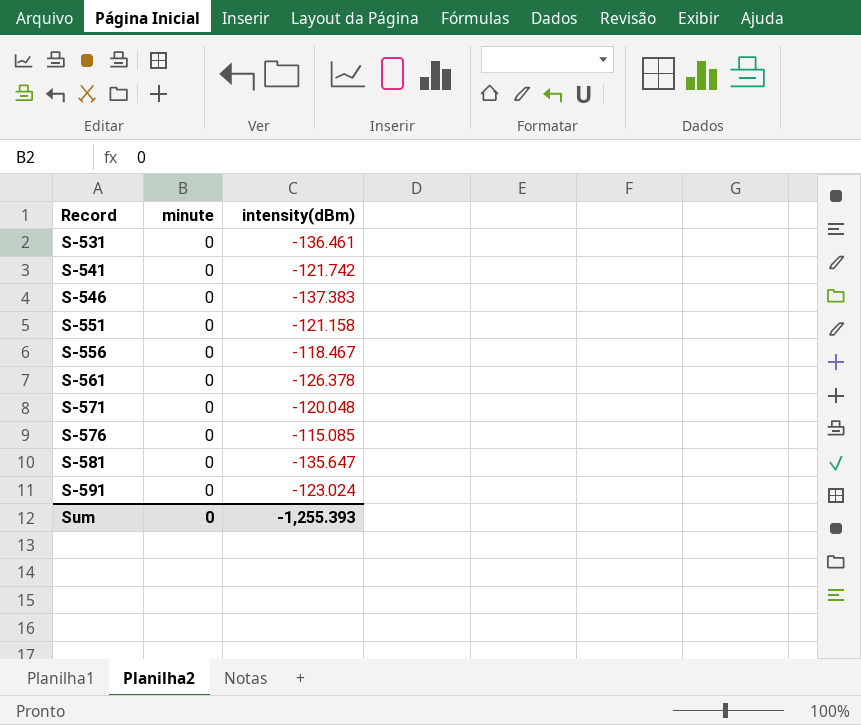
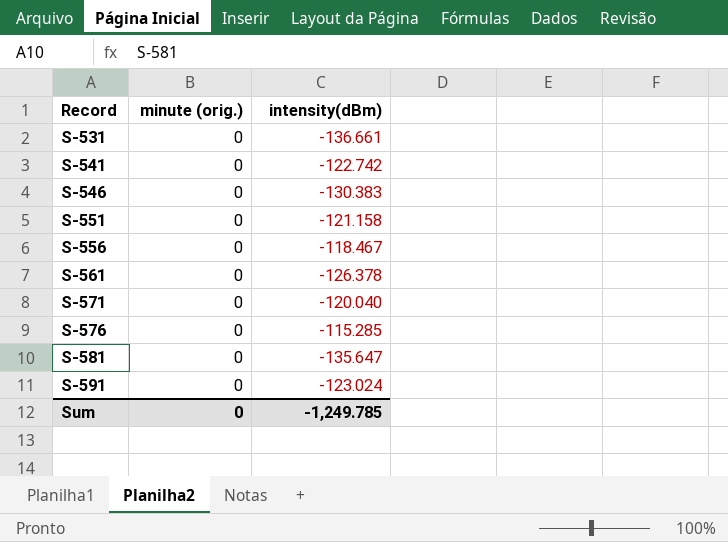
column name: minute -> minute (orig.)
S-531 | intensity(dBm): -136.461 -> -136.661
S-541 | intensity(dBm): -121.742 -> -122.742
S-546 | intensity(dBm): -137.383 -> -130.383
S-571 | intensity(dBm): -120.048 -> -120.040
S-576 | intensity(dBm): -115.085 -> -115.285
Sum | intensity(dBm): -1,255.393 -> -1,249.785

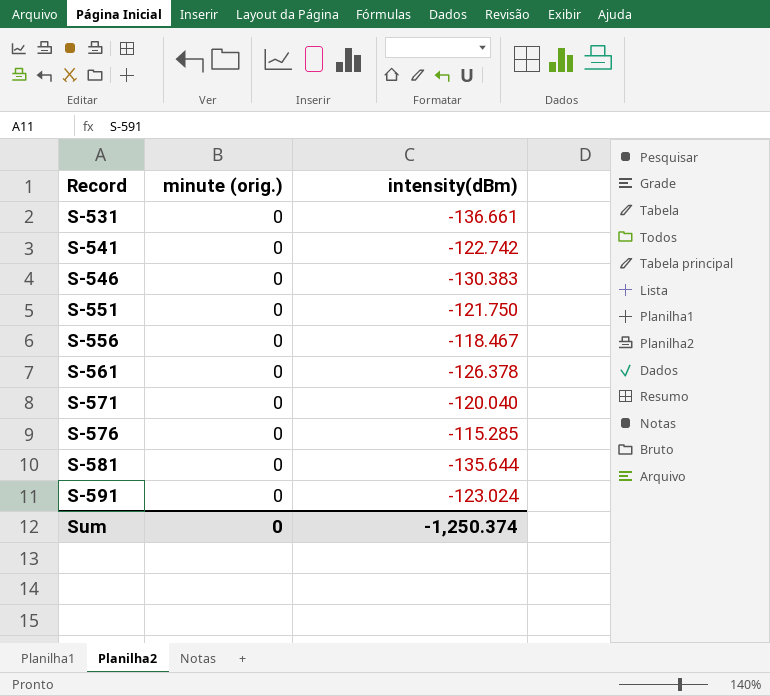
S-551 | intensity(dBm): -121.158 -> -121.750
S-581 | intensity(dBm): -135.647 -> -135.644
Sum | intensity(dBm): -1,249.785 -> -1,250.374

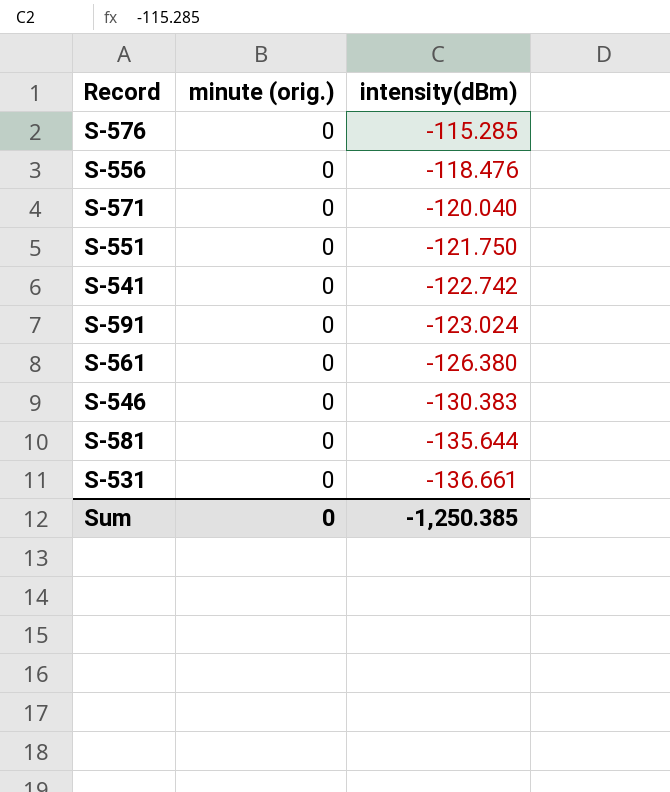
row order: Record ascending -> intensity(dBm) descending
S-556 | intensity(dBm): -118.467 -> -118.476
S-561 | intensity(dBm): -126.378 -> -126.380
Sum | intensity(dBm): -1,250.374 -> -1,250.385

